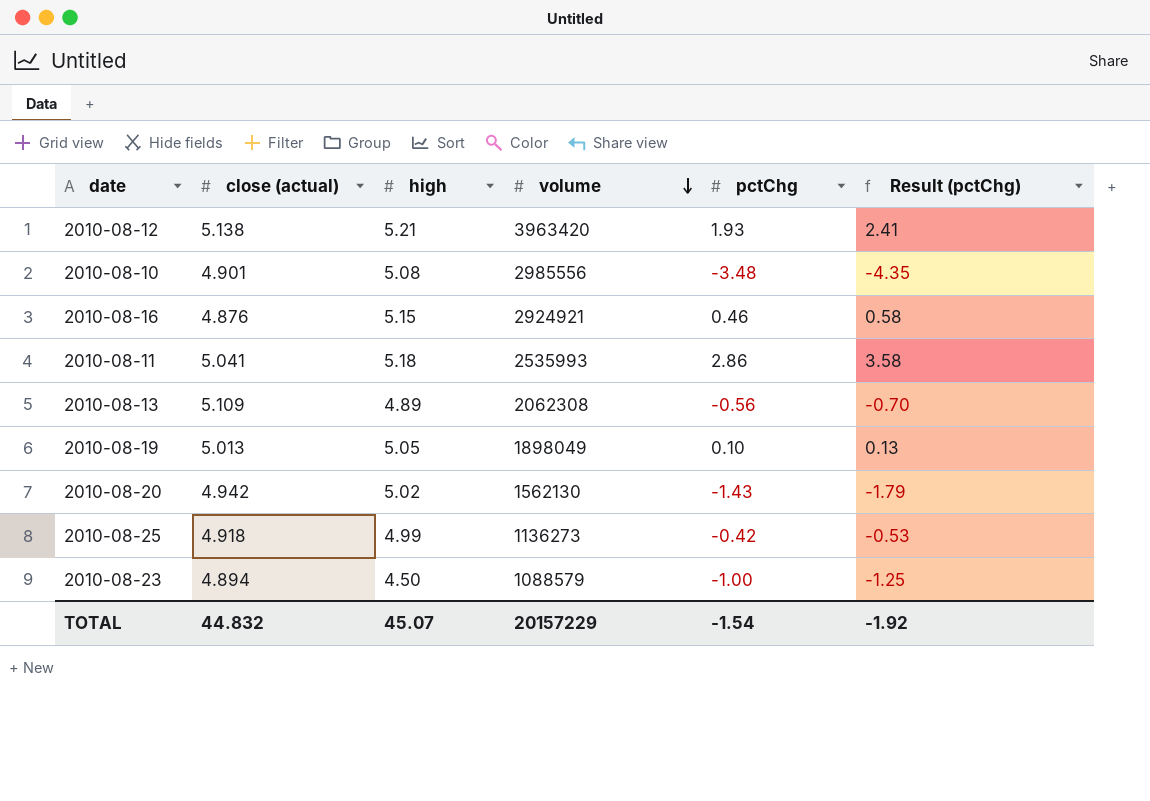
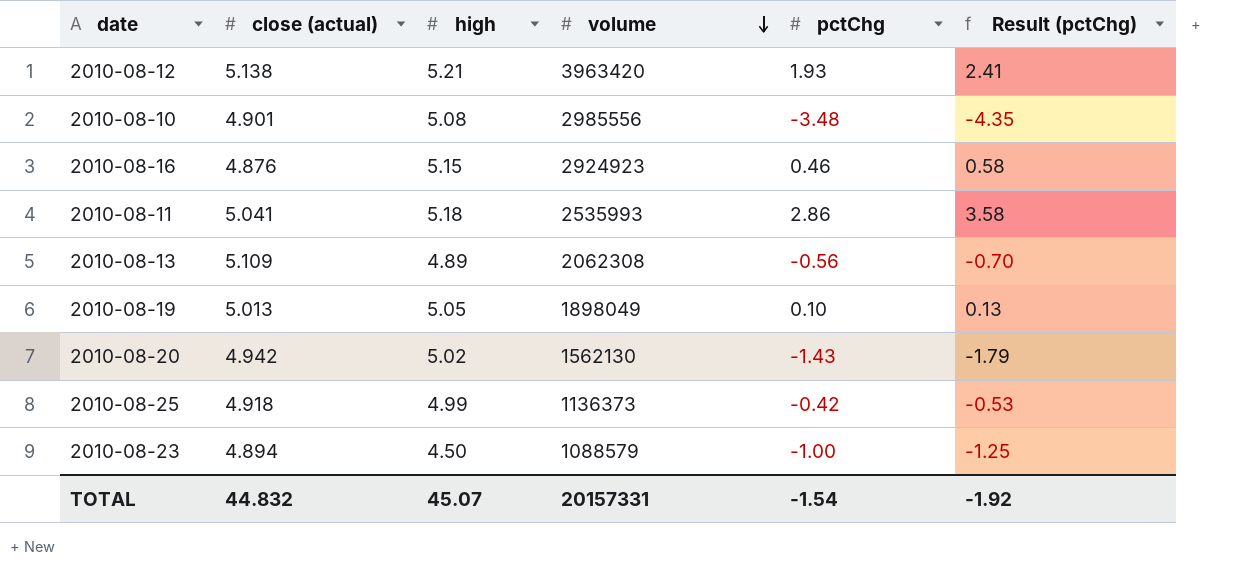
2010-08-16 | volume: 2924921 -> 2924923
2010-08-25 | volume: 1136273 -> 1136373
TOTAL | volume: 20157229 -> 20157331

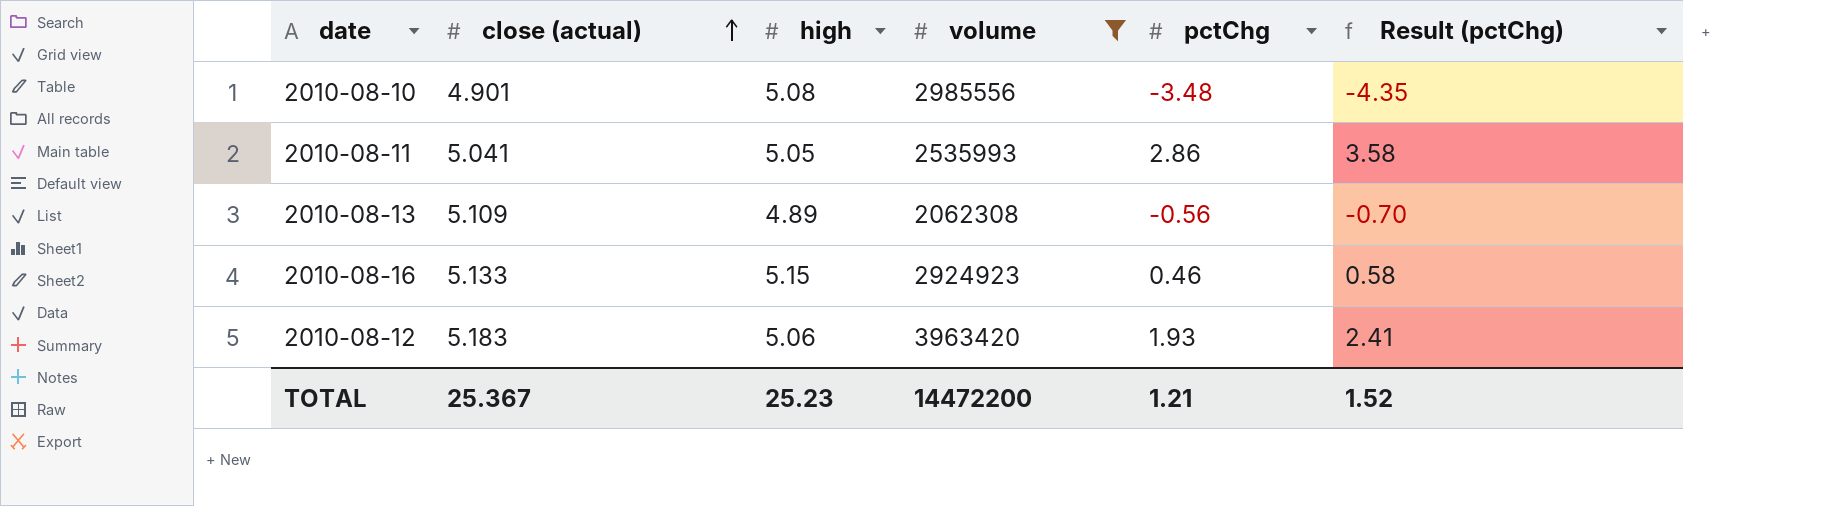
filter: none -> volume >= 2062308
row order: volume descending -> close (actual) ascending
2010-08-11 | high: 5.18 -> 5.05
2010-08-16 | close (actual): 4.876 -> 5.133
2010-08-12 | close (actual): 5.138 -> 5.183
2010-08-12 | high: 5.21 -> 5.06
TOTAL | close (actual): 44.832 -> 25.367
TOTAL | high: 45.07 -> 25.23
TOTAL | volume: 20157331 -> 14472200
TOTAL | pctChg: -1.54 -> 1.21
TOTAL | Result (pctChg): -1.92 -> 1.52

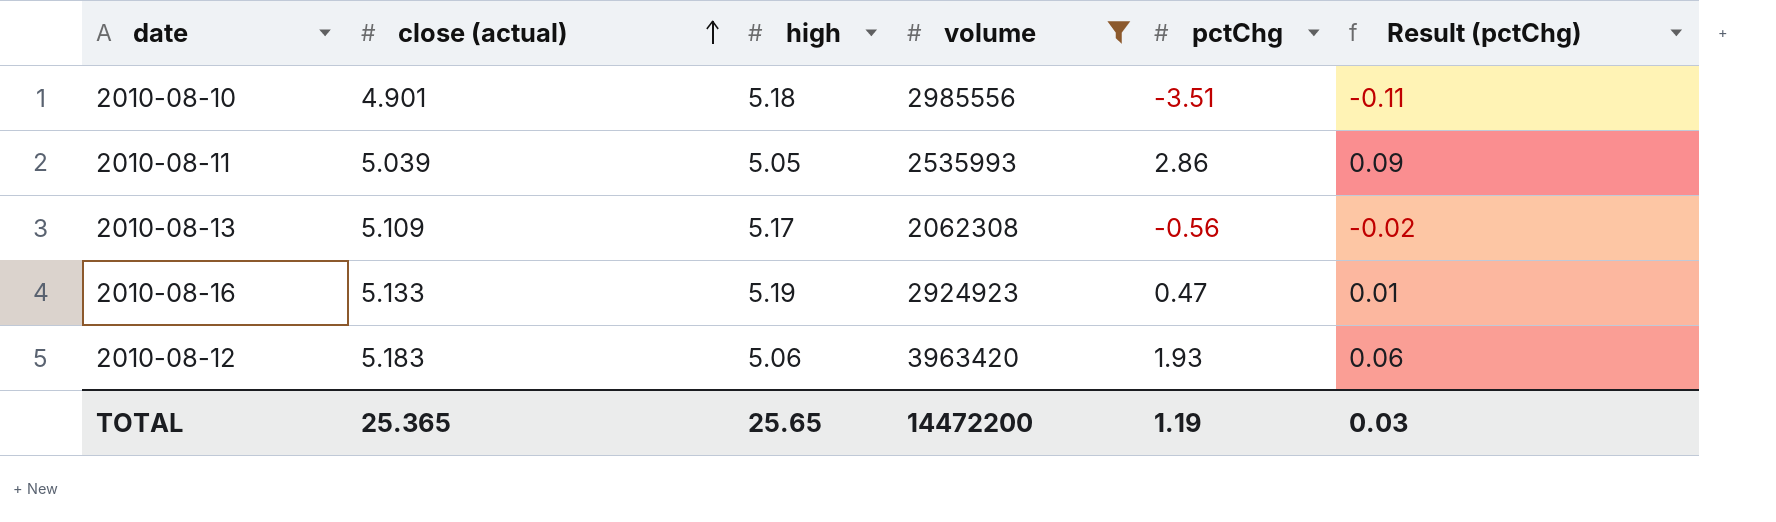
column Result (pctChg) | formula: [pctChg] * 1.25 -> [pctChg] * 0.03
2010-08-10 | high: 5.08 -> 5.18
2010-08-10 | pctChg: -3.48 -> -3.51
2010-08-11 | close (actual): 5.041 -> 5.039
2010-08-13 | high: 4.89 -> 5.17
2010-08-16 | high: 5.15 -> 5.19
2010-08-16 | pctChg: 0.46 -> 0.47
TOTAL | close (actual): 25.367 -> 25.365
TOTAL | high: 25.23 -> 25.65
TOTAL | pctChg: 1.21 -> 1.19
TOTAL | Result (pctChg): 1.52 -> 0.03

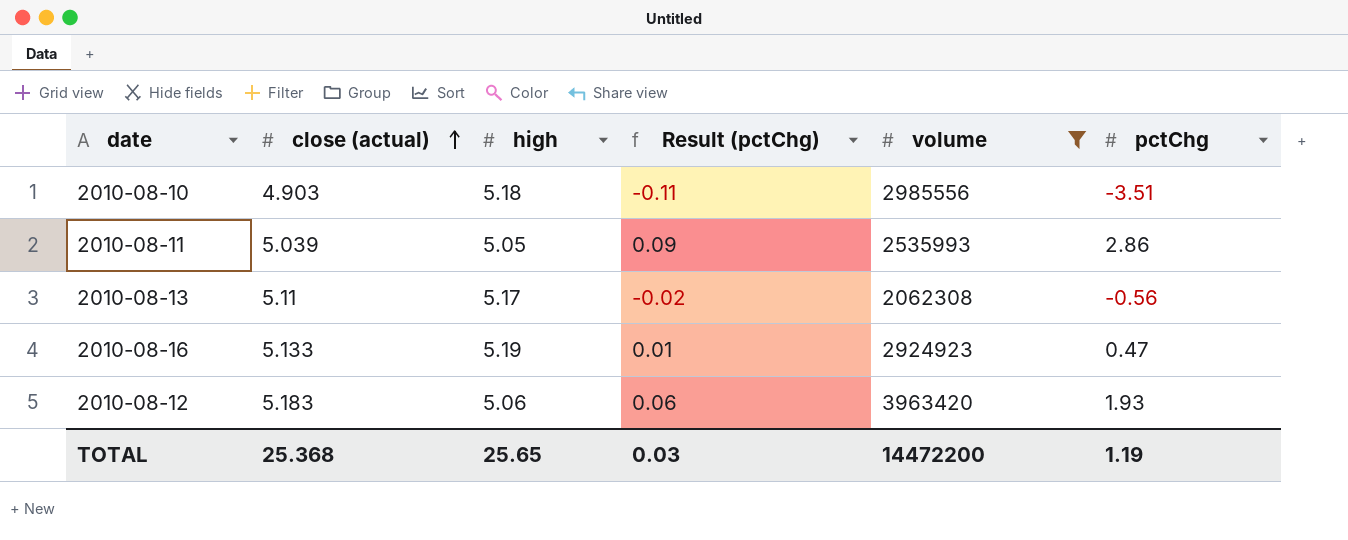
column Result (pctChg) | position: 6 -> 4
2010-08-10 | close (actual): 4.901 -> 4.903
2010-08-13 | close (actual): 5.109 -> 5.11
TOTAL | close (actual): 25.365 -> 25.368

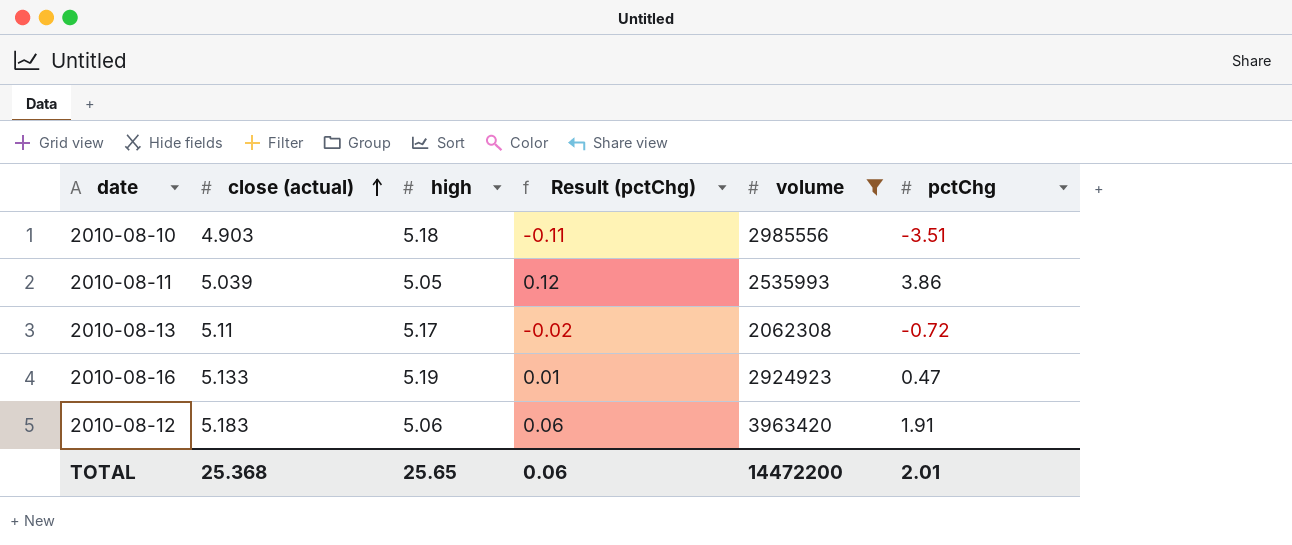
2010-08-11 | Result (pctChg): 0.09 -> 0.12
2010-08-11 | pctChg: 2.86 -> 3.86
2010-08-13 | pctChg: -0.56 -> -0.72
2010-08-12 | pctChg: 1.93 -> 1.91
TOTAL | Result (pctChg): 0.03 -> 0.06
TOTAL | pctChg: 1.19 -> 2.01

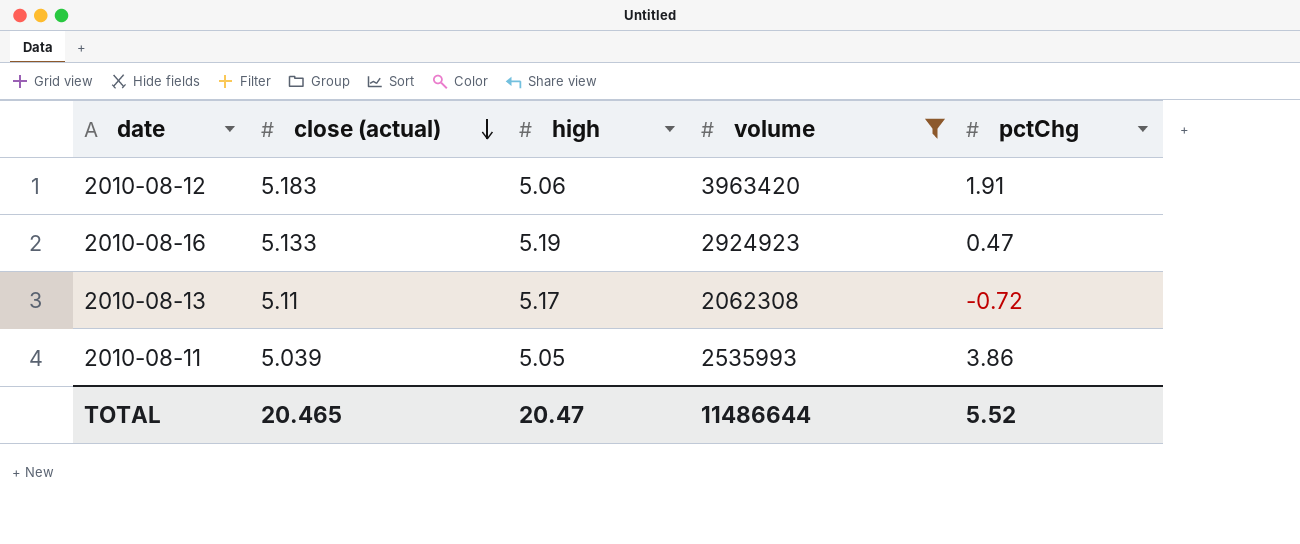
row order: close (actual) ascending -> close (actual) descending
column Result (pctChg) | formula: [pctChg] * 0.03 -> none
row 2010-08-10: 4.903 | 5.18 | -0.11 | 2985556 | -3.51 -> none
TOTAL | close (actual): 25.368 -> 20.465
TOTAL | high: 25.65 -> 20.47
TOTAL | volume: 14472200 -> 11486644
TOTAL | pctChg: 2.01 -> 5.52

